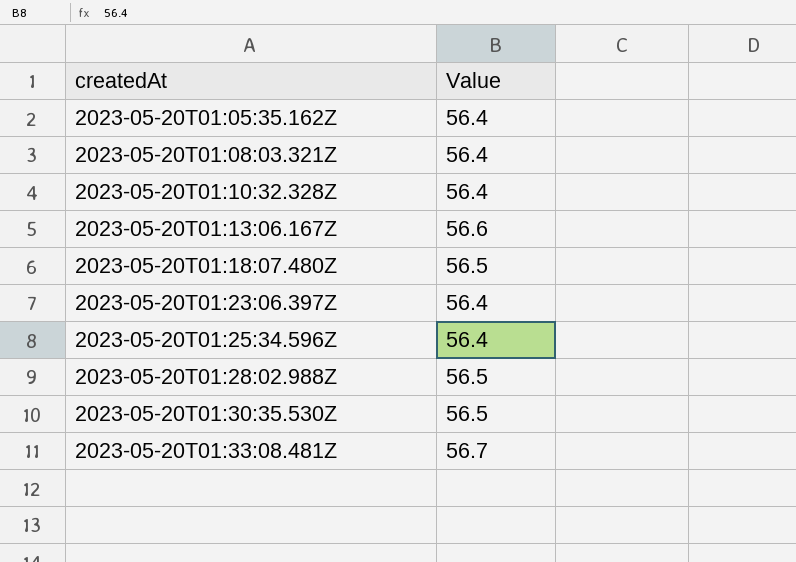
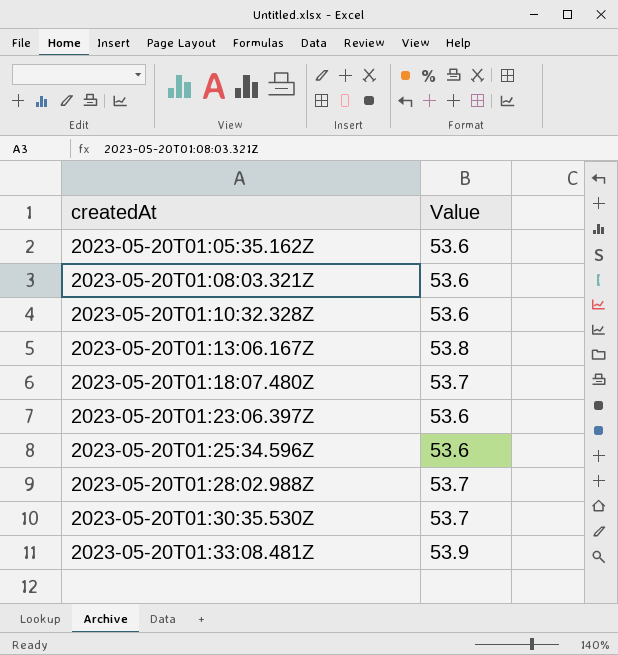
2023-05-20T01:05:35.162Z | Value: 56.4 -> 53.6
2023-05-20T01:08:03.321Z | Value: 56.4 -> 53.6
2023-05-20T01:10:32.328Z | Value: 56.4 -> 53.6
2023-05-20T01:13:06.167Z | Value: 56.6 -> 53.8
2023-05-20T01:18:07.480Z | Value: 56.5 -> 53.7
2023-05-20T01:23:06.397Z | Value: 56.4 -> 53.6
2023-05-20T01:25:34.596Z | Value: 56.4 -> 53.6
2023-05-20T01:28:02.988Z | Value: 56.5 -> 53.7
2023-05-20T01:30:35.530Z | Value: 56.5 -> 53.7
2023-05-20T01:33:08.481Z | Value: 56.7 -> 53.9

